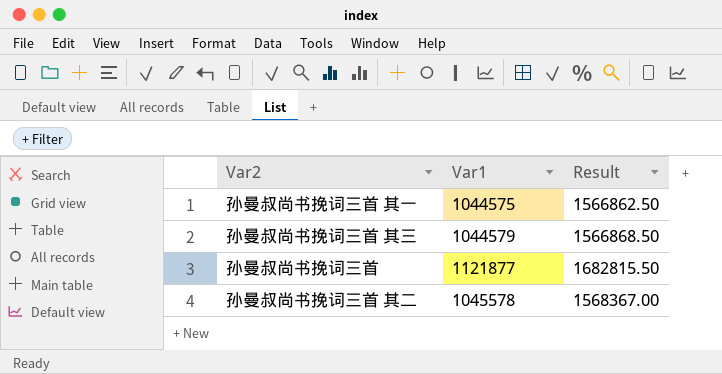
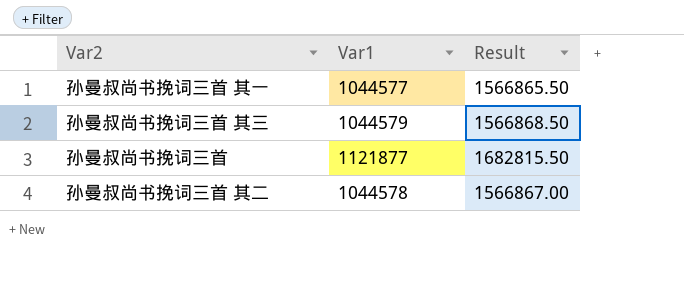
孙曼叔尚书挽词三首 其一 | Var1: 1044575 -> 1044577
孙曼叔尚书挽词三首 其一 | Result: 1566862.50 -> 1566865.50
孙曼叔尚书挽词三首 其二 | Var1: 1045578 -> 1044578
孙曼叔尚书挽词三首 其二 | Result: 1568367.00 -> 1566867.00

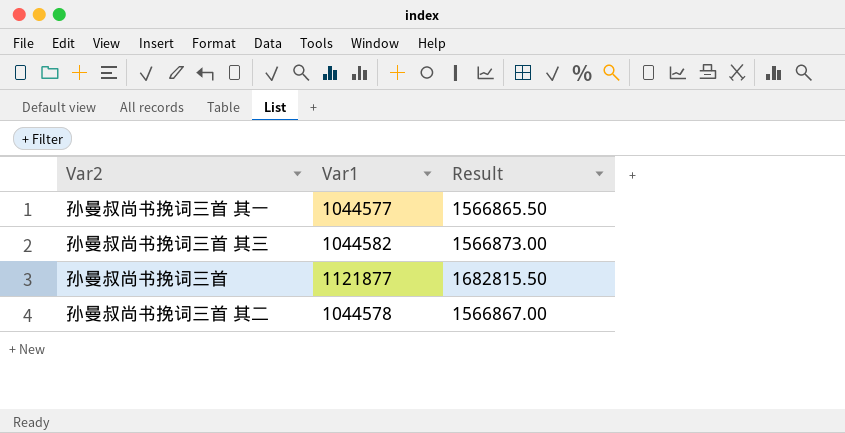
孙曼叔尚书挽词三首 其三 | Var1: 1044579 -> 1044582
孙曼叔尚书挽词三首 其三 | Result: 1566868.50 -> 1566873.00

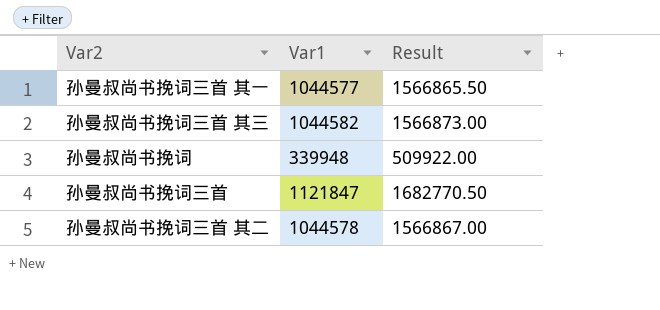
row 孙曼叔尚书挽词: none -> 339948 | 509922.00
孙曼叔尚书挽词三首 | Var1: 1121877 -> 1121847
孙曼叔尚书挽词三首 | Result: 1682815.50 -> 1682770.50

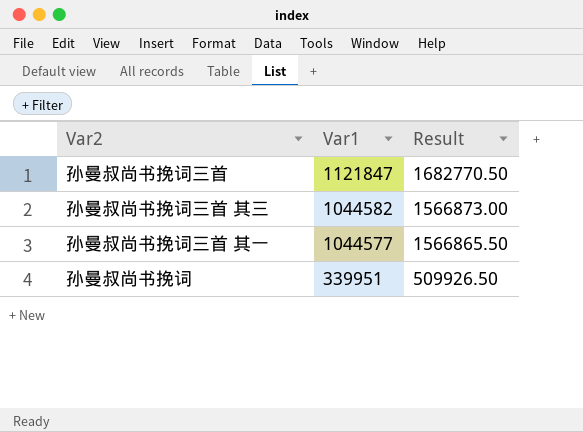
row order: none -> Var1 descending
row 孙曼叔尚书挽词三首 其二: 1044578 | 1566867.00 -> none
孙曼叔尚书挽词 | Var1: 339948 -> 339951
孙曼叔尚书挽词 | Result: 509922.00 -> 509926.50

